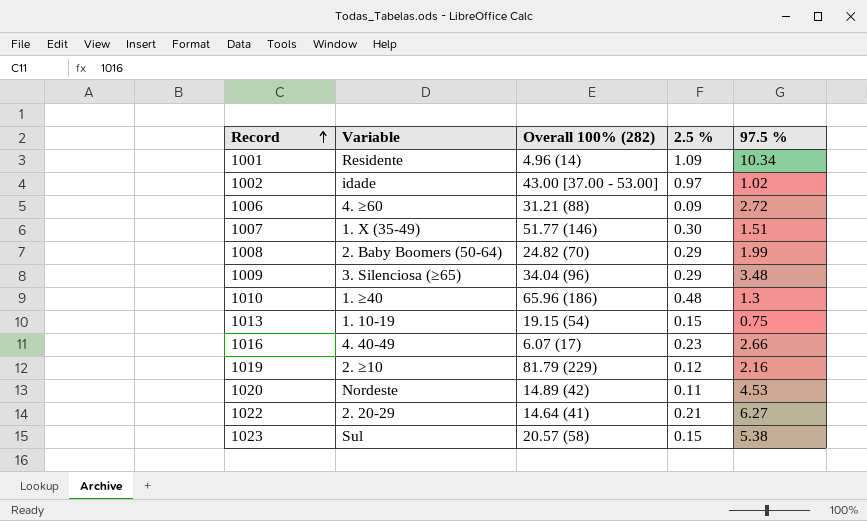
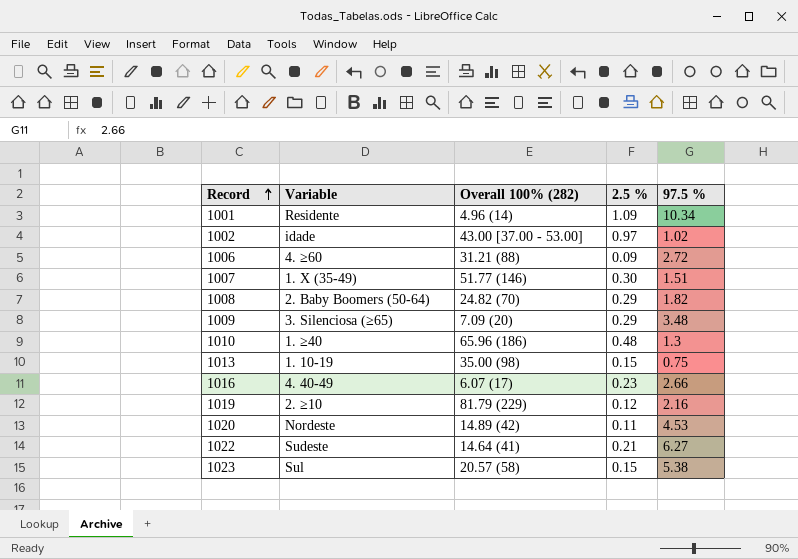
1008 | 97.5 %: 1.99 -> 1.82
1009 | Overall 100% (282): 34.04 (96) -> 7.09 (20)
1013 | Overall 100% (282): 19.15 (54) -> 35.00 (98)
1022 | Variable: 2. 20-29 -> Sudeste

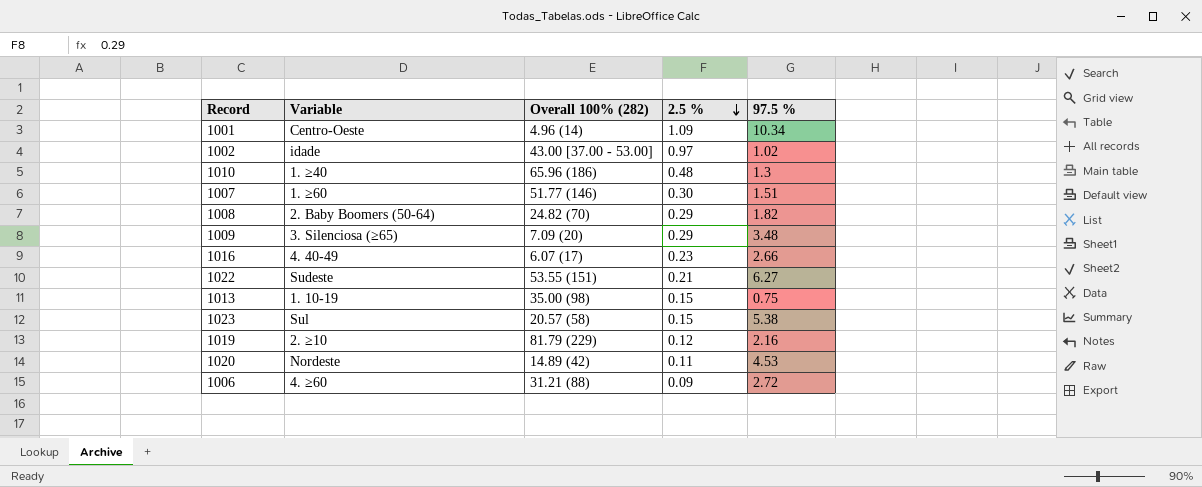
row order: Record ascending -> 2.5 % descending
1001 | Variable: Residente -> Centro-Oeste
1007 | Variable: 1. X (35-49) -> 1. ≥60
1022 | Overall 100% (282): 14.64 (41) -> 53.55 (151)

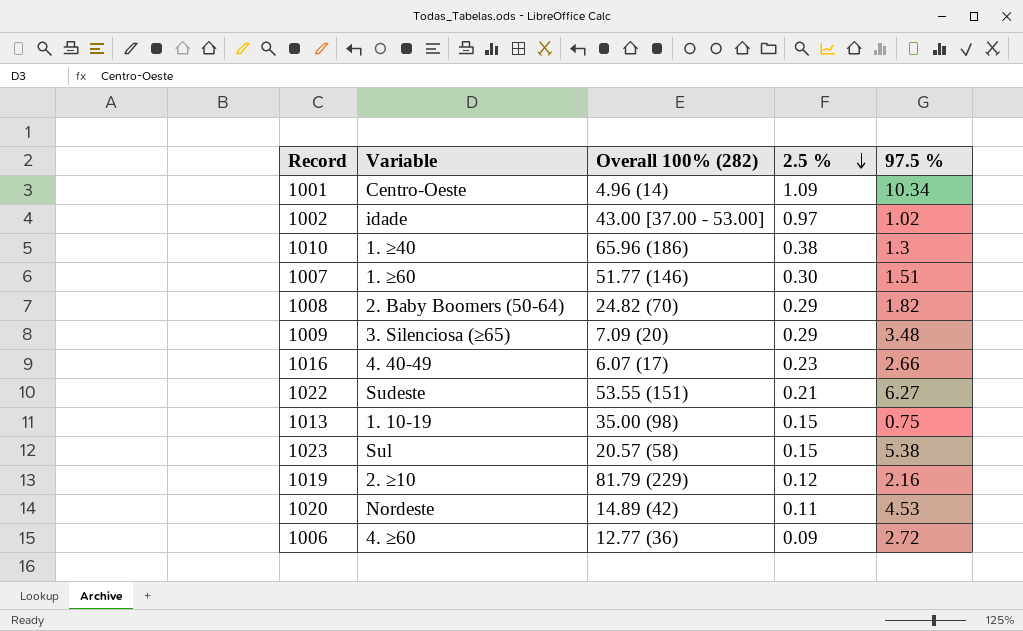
1010 | 2.5 %: 0.48 -> 0.38
1006 | Overall 100% (282): 31.21 (88) -> 12.77 (36)

